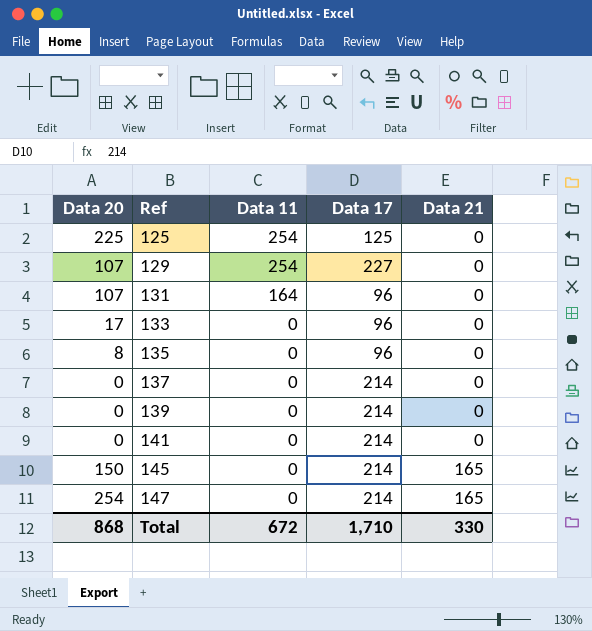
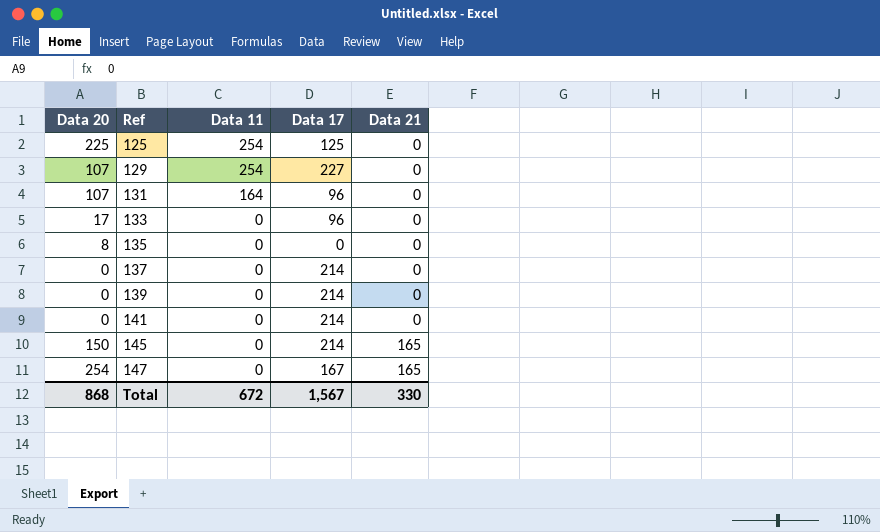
135 | Data 17: 96 -> 0
147 | Data 17: 214 -> 167
Total | Data 17: 1,710 -> 1,567

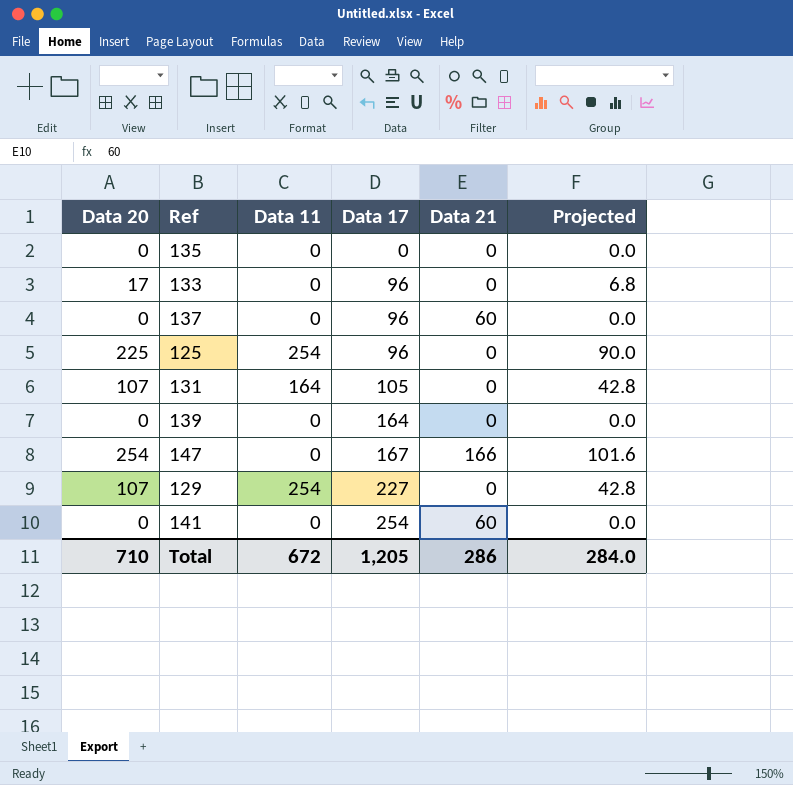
row order: Ref ascending -> Data 17 ascending
column Projected | formula: none -> [Data 20] * 0.4
row 145: 150 | 0 | 214 | 165 -> none
135 | Data 20: 8 -> 0
137 | Data 17: 214 -> 96
137 | Data 21: 0 -> 60
125 | Data 17: 125 -> 96
131 | Data 17: 96 -> 105
139 | Data 17: 214 -> 164
147 | Data 21: 165 -> 166
141 | Data 17: 214 -> 254
141 | Data 21: 0 -> 60
Total | Data 20: 868 -> 710
Total | Data 17: 1,567 -> 1,205
Total | Data 21: 330 -> 286

